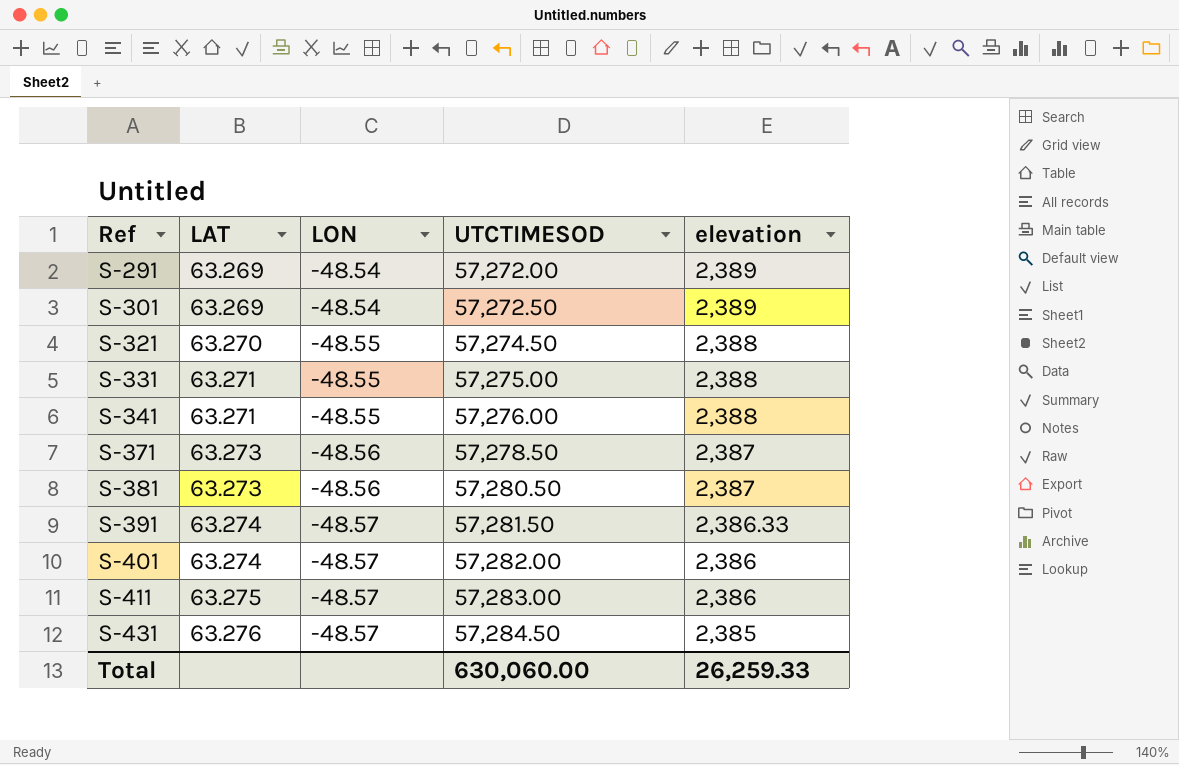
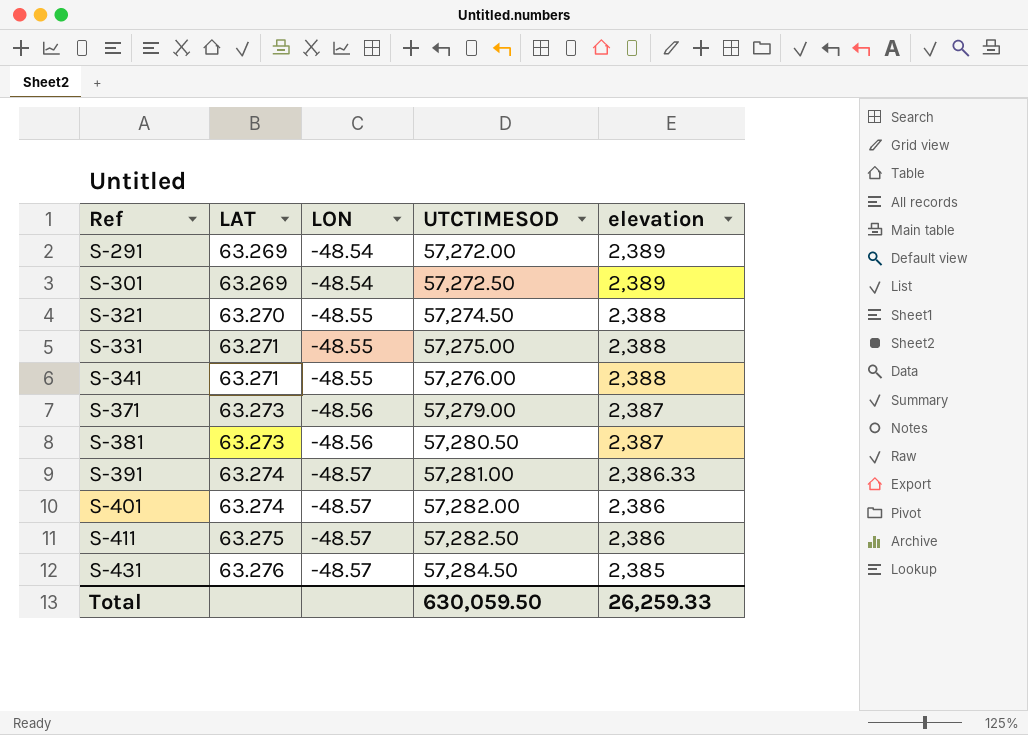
S-371 | UTCTIMESOD: 57,278.50 -> 57,279.00
S-391 | UTCTIMESOD: 57,281.50 -> 57,281.00
S-411 | UTCTIMESOD: 57,283.00 -> 57,282.50
Total | UTCTIMESOD: 630,060.00 -> 630,059.50

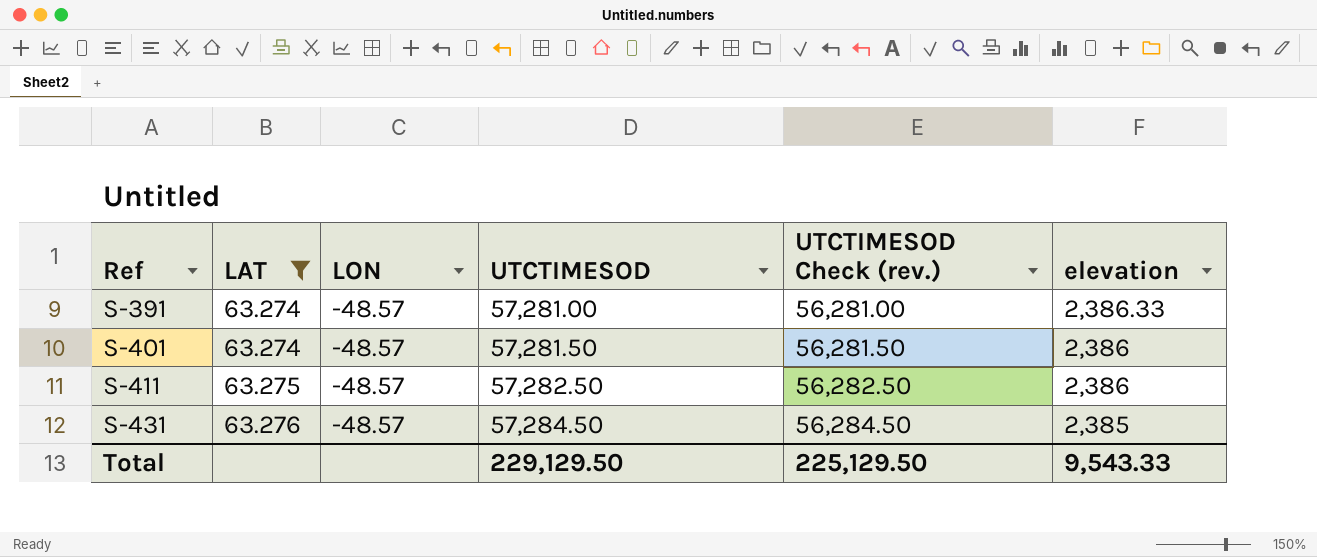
filter: none -> LAT >= 63.274
column UTCTIMESOD Check (rev.) | formula: none -> [UTCTIMESOD] - 1000
S-401 | UTCTIMESOD: 57,282.00 -> 57,281.50
Total | UTCTIMESOD: 630,059.50 -> 229,129.50
Total | elevation: 26,259.33 -> 9,543.33

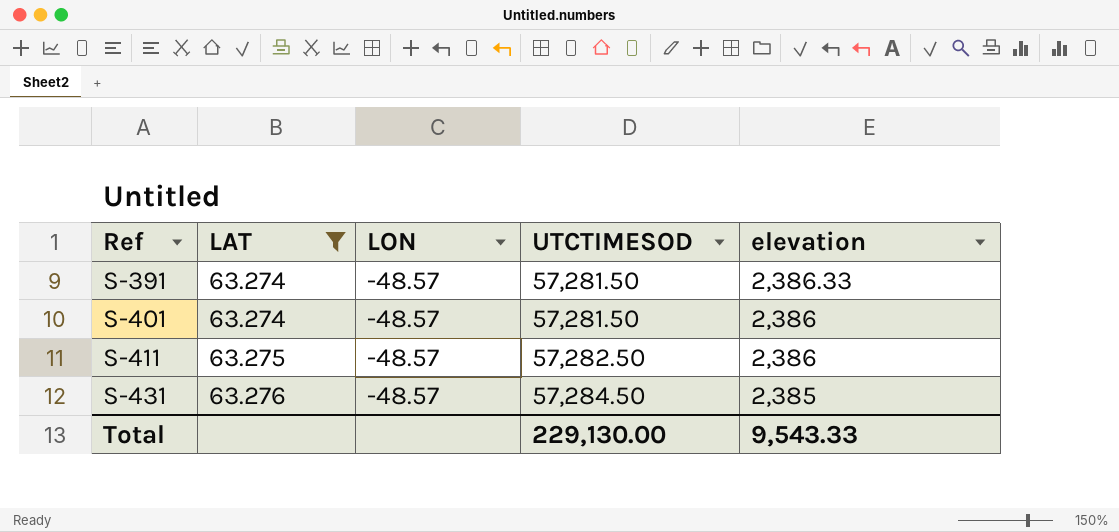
column UTCTIMESOD Check (rev.) | formula: [UTCTIMESOD] - 1000 -> none
S-391 | UTCTIMESOD: 57,281.00 -> 57,281.50
Total | UTCTIMESOD: 229,129.50 -> 229,130.00

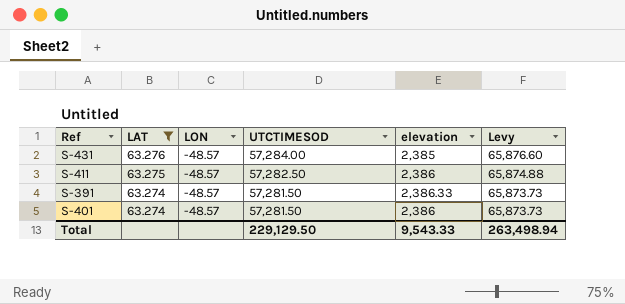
row order: Ref ascending -> LAT descending
column Levy | formula: none -> [UTCTIMESOD] * 1.15
S-431 | UTCTIMESOD: 57,284.50 -> 57,284.00
Total | UTCTIMESOD: 229,130.00 -> 229,129.50

